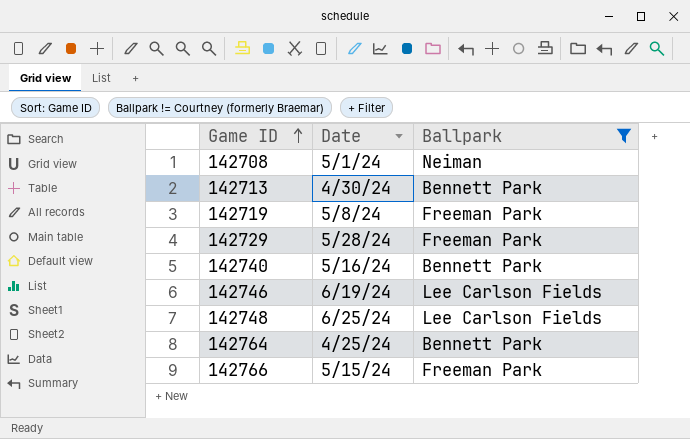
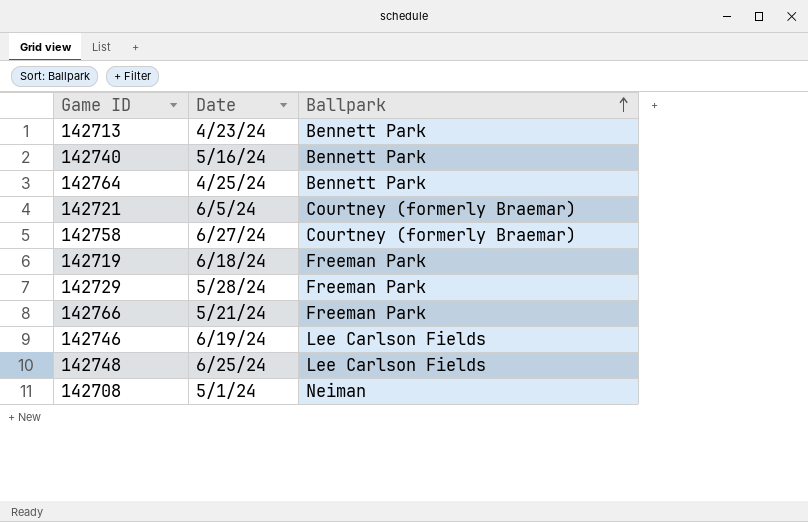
filter: Ballpark != Courtney (formerly Braemar) -> none
row order: Game ID ascending -> Ballpark ascending
142713 | Date: 4/30/24 -> 4/23/24
142719 | Date: 5/8/24 -> 6/18/24
142766 | Date: 5/15/24 -> 5/21/24

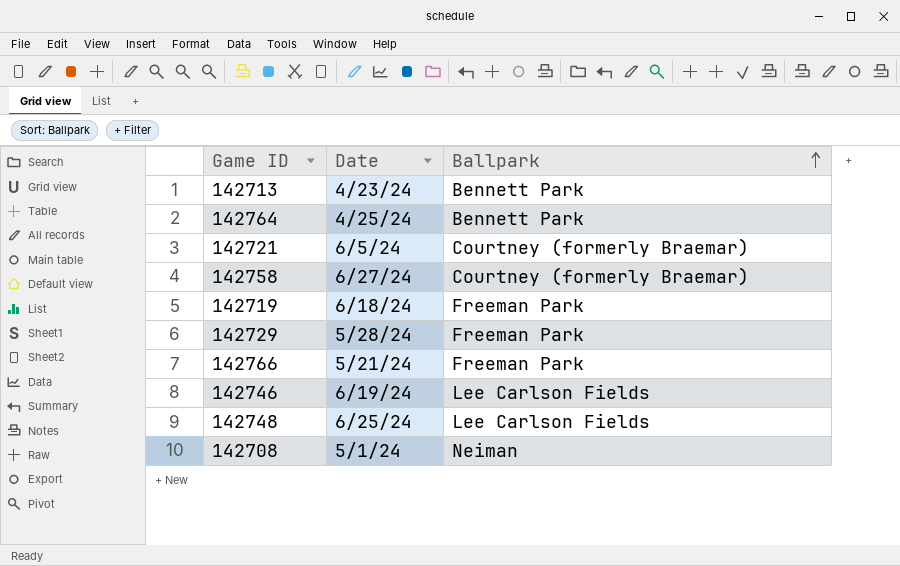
row 142740: 5/16/24 | Bennett Park -> none

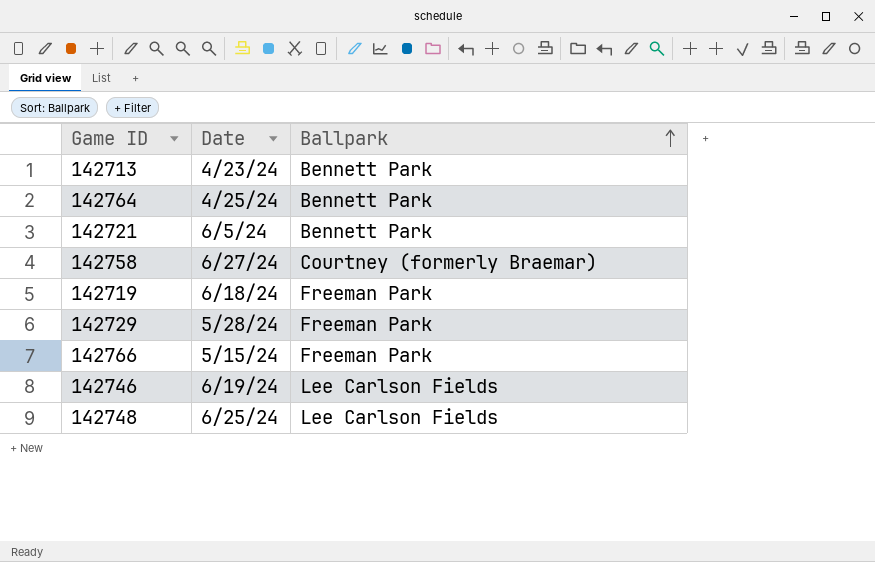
row 142708: 5/1/24 | Neiman -> none
142721 | Ballpark: Courtney (formerly Braemar) -> Bennett Park
142766 | Date: 5/21/24 -> 5/15/24

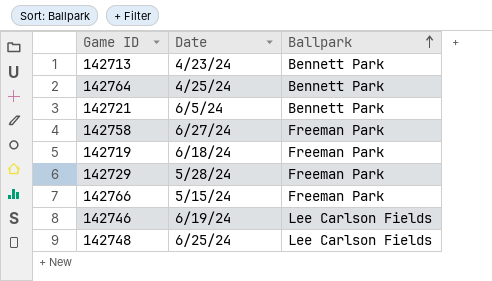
142758 | Ballpark: Courtney (formerly Braemar) -> Freeman Park

